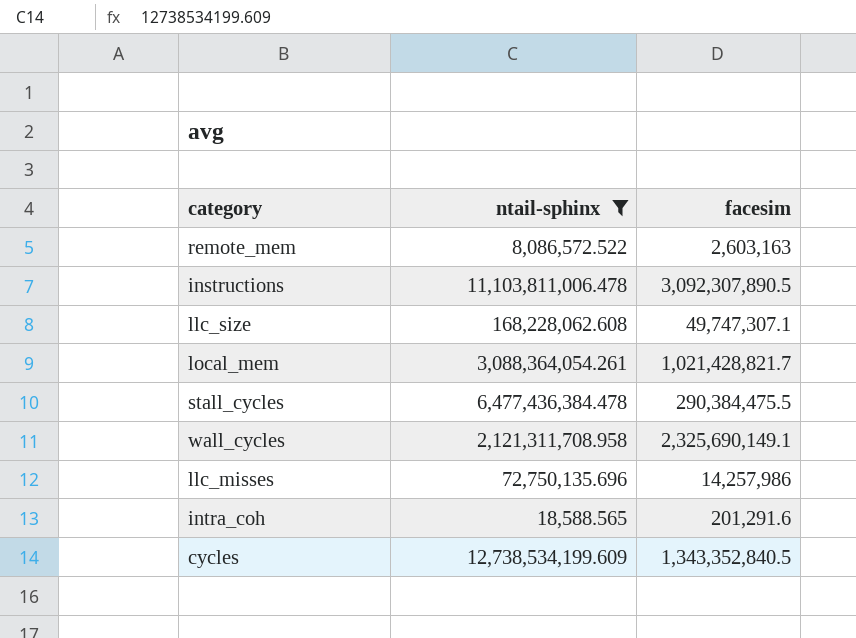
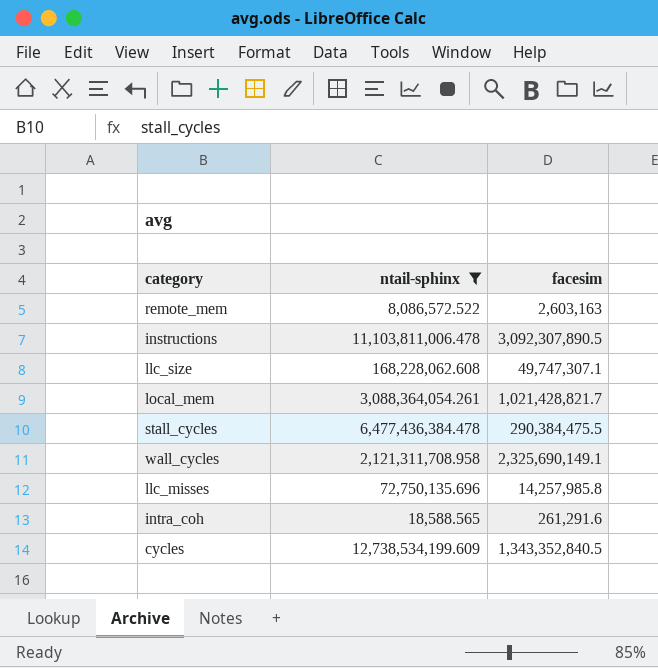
llc_misses | facesim: 14,257,986 -> 14,257,985.8
intra_coh | facesim: 201,291.6 -> 261,291.6

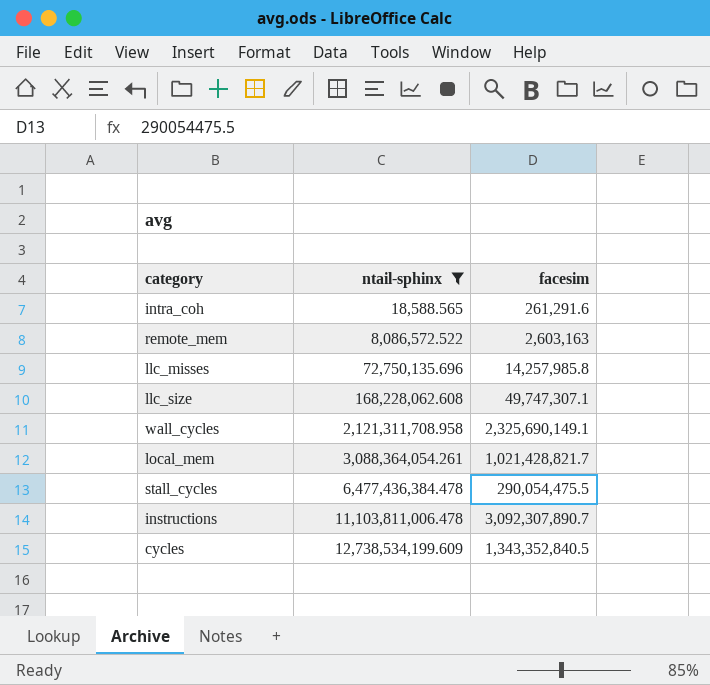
row order: none -> ntail-sphinx ascending
stall_cycles | facesim: 290,384,475.5 -> 290,054,475.5
instructions | facesim: 3,092,307,890.5 -> 3,092,307,890.7

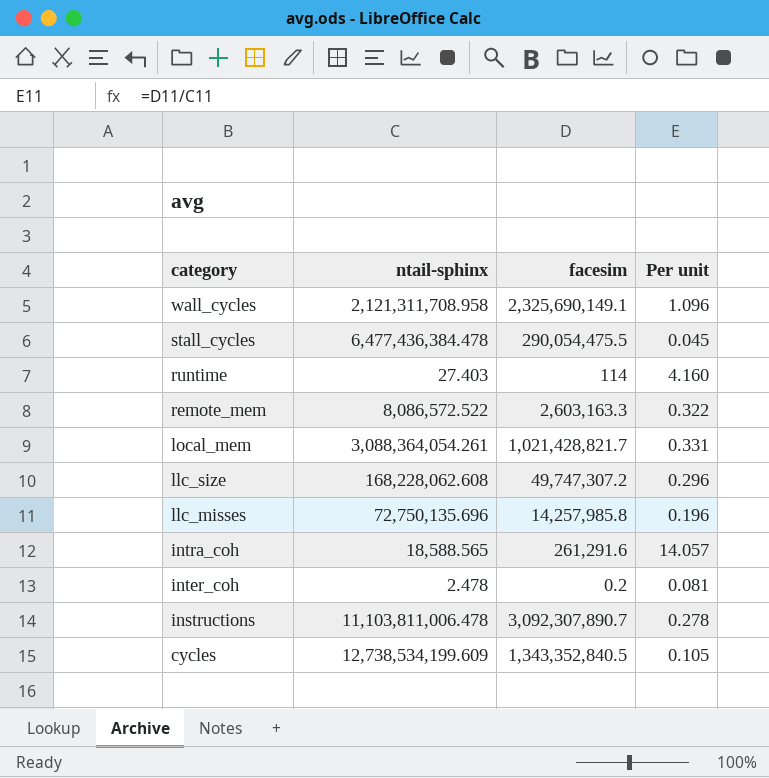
filter: ntail-sphinx >= 18,588.565 -> none
row order: ntail-sphinx ascending -> category descending
column Per unit | formula: none -> [facesim] / [ntail-sphinx]
remote_mem | facesim: 2,603,163 -> 2,603,163.3
llc_size | facesim: 49,747,307.1 -> 49,747,307.2

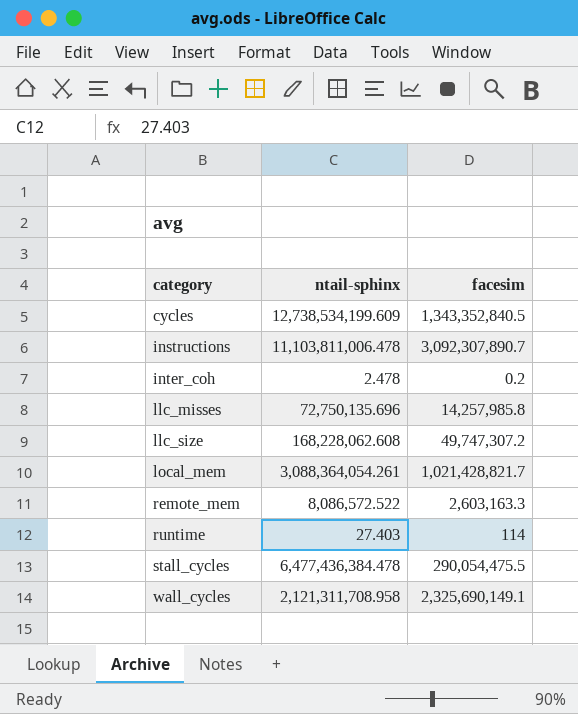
row order: category descending -> category ascending
column Per unit | formula: [facesim] / [ntail-sphinx] -> none
row intra_coh: 18,588.565 | 261,291.6 | 14.057 -> none

